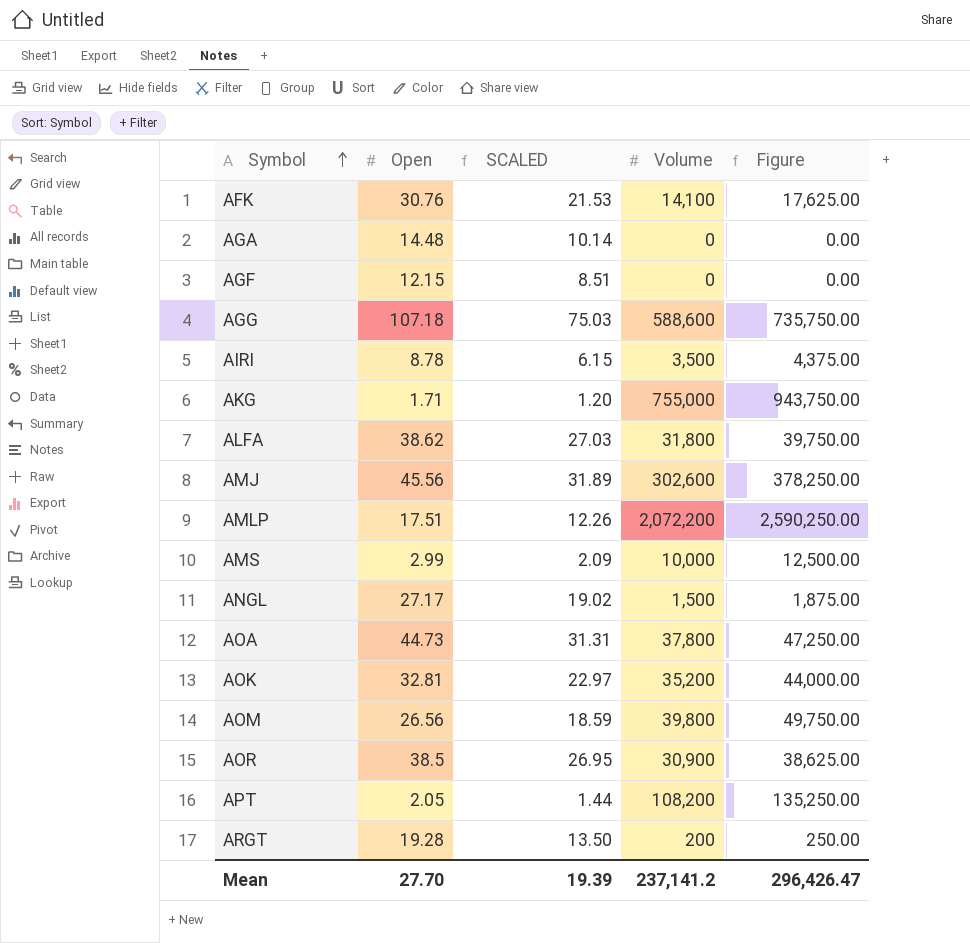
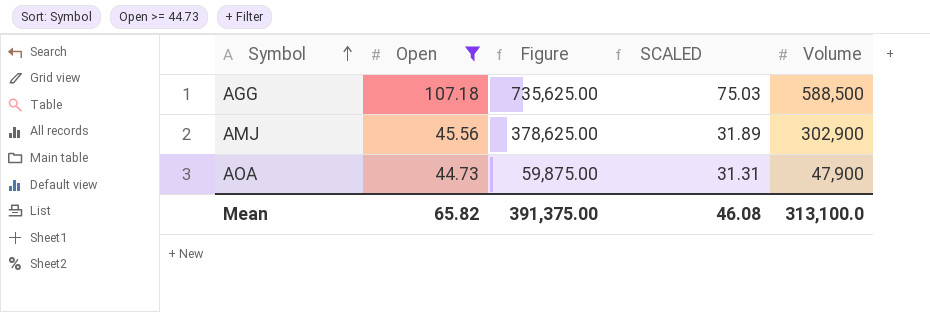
filter: none -> Open >= 44.73
column Figure | position: 5 -> 3
AGG | Figure: 735,750.00 -> 735,625.00
AGG | Volume: 588,600 -> 588,500
AMJ | Figure: 378,250.00 -> 378,625.00
AMJ | Volume: 302,600 -> 302,900
AOA | Figure: 47,250.00 -> 59,875.00
AOA | Volume: 37,800 -> 47,900
Mean | Open: 27.70 -> 65.82
Mean | Figure: 296,426.47 -> 391,375.00
Mean | SCALED: 19.39 -> 46.08
Mean | Volume: 237,141.2 -> 313,100.0

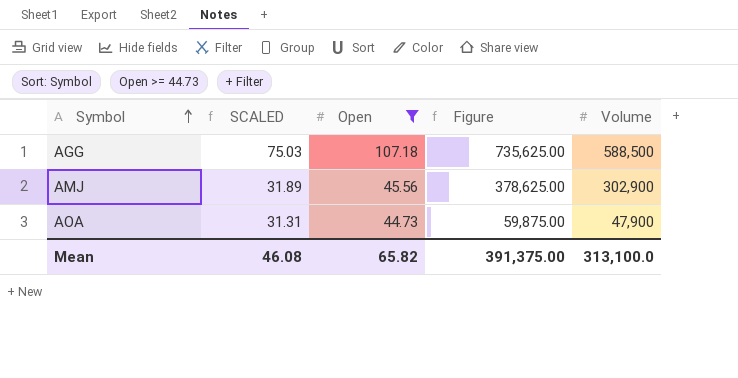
column SCALED | position: 4 -> 2

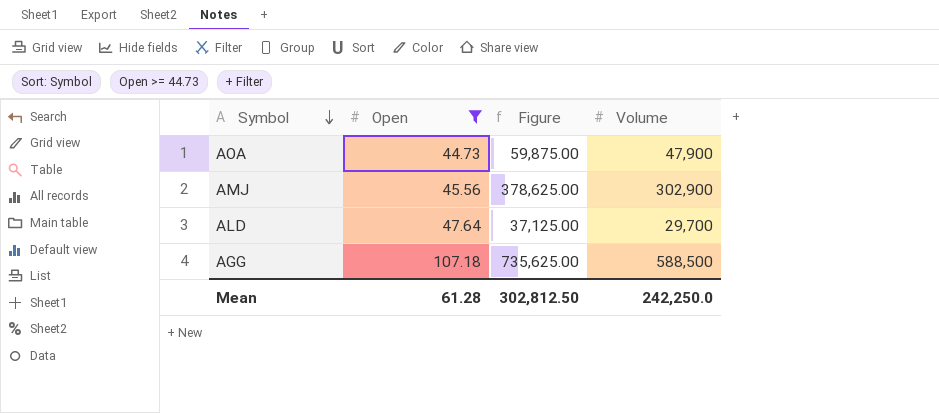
row order: Symbol ascending -> Symbol descending
column SCALED | formula: [Open] * 0.7 -> none
row ALD: none -> 47.64 | 37,125.00 | 29,700
Mean | Open: 65.82 -> 61.28
Mean | Figure: 391,375.00 -> 302,812.50
Mean | Volume: 313,100.0 -> 242,250.0

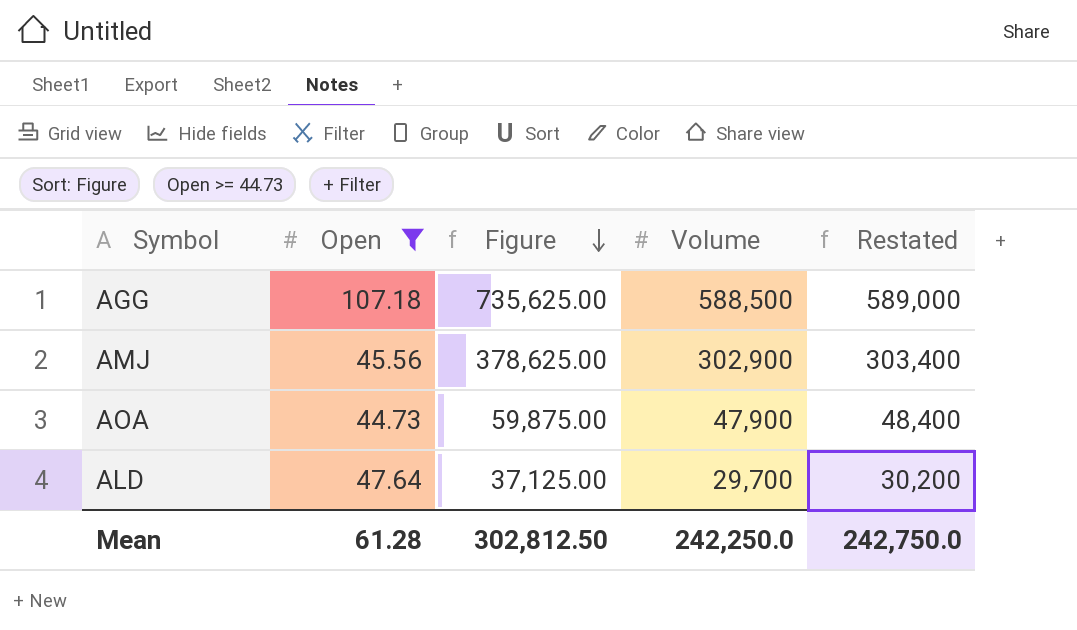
row order: Symbol descending -> Figure descending
column Restated | formula: none -> [Volume] + 500

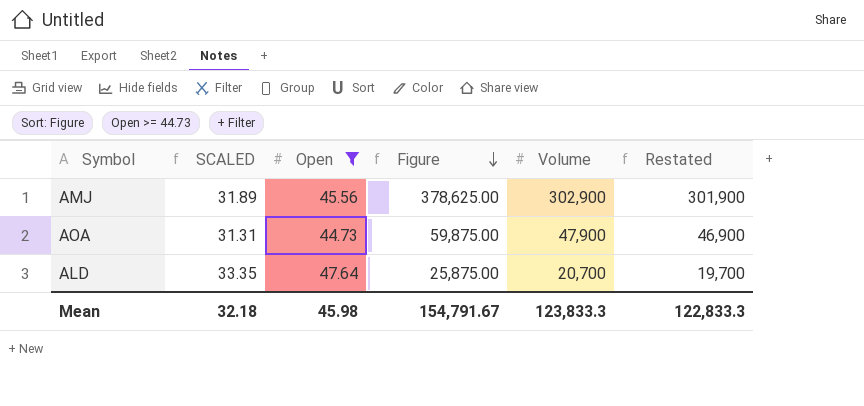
column SCALED | formula: none -> [Open] * 0.7
column Restated | formula: [Volume] + 500 -> [Volume] - 1000
row AGG: 107.18 | 735,625.00 | 588,500 | 589,000 -> none
ALD | Figure: 37,125.00 -> 25,875.00
ALD | Volume: 29,700 -> 20,700
Mean | Open: 61.28 -> 45.98
Mean | Figure: 302,812.50 -> 154,791.67
Mean | Volume: 242,250.0 -> 123,833.3
Mean | Restated: 242,750.0 -> 122,833.3

